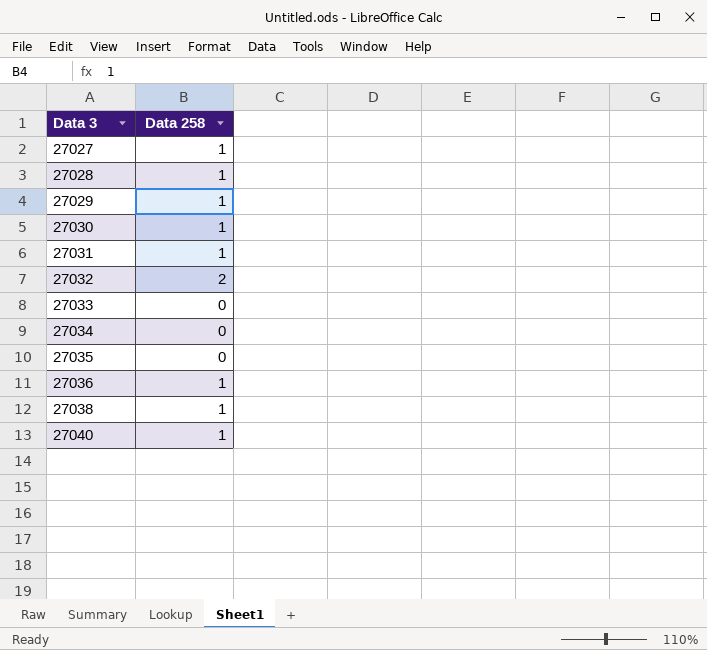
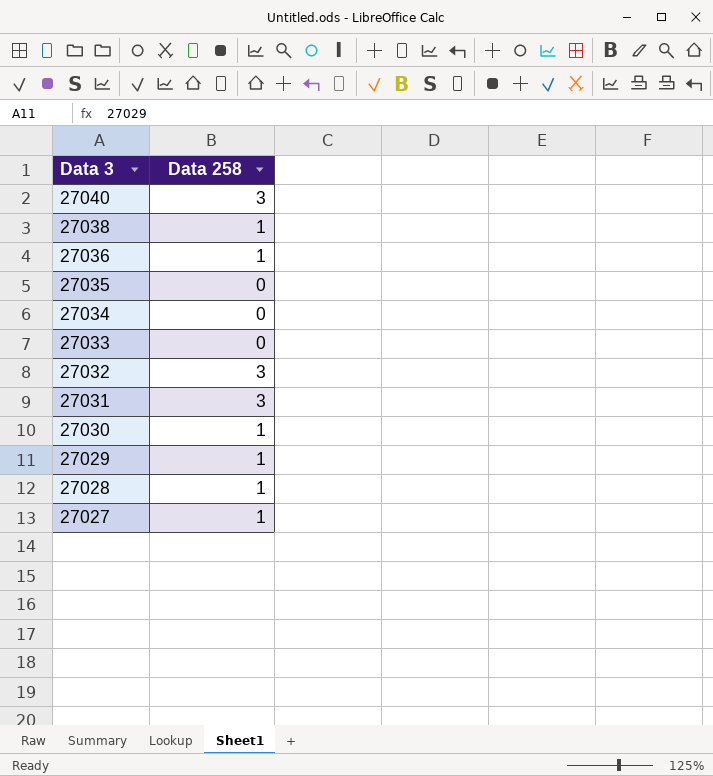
row order: Data 3 ascending -> Data 3 descending
27040 | Data 258: 1 -> 3
27032 | Data 258: 2 -> 3
27031 | Data 258: 1 -> 3

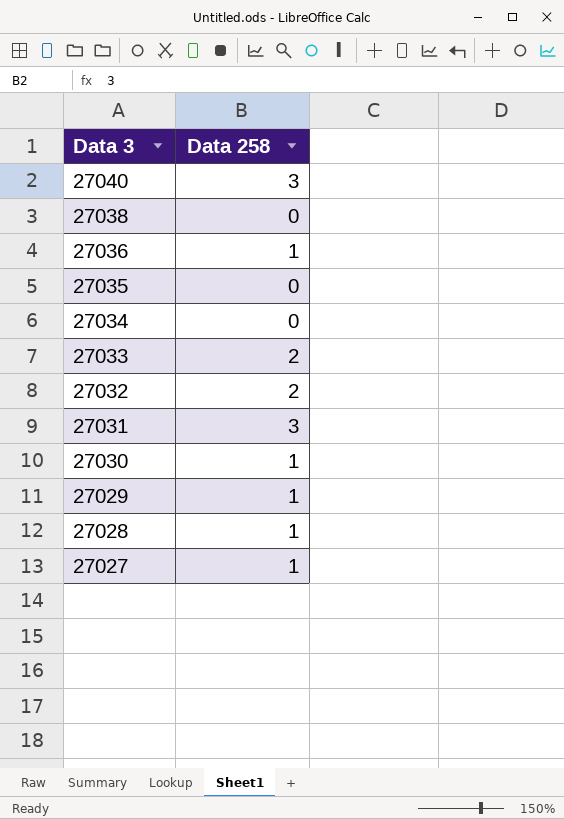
27038 | Data 258: 1 -> 0
27033 | Data 258: 0 -> 2
27032 | Data 258: 3 -> 2

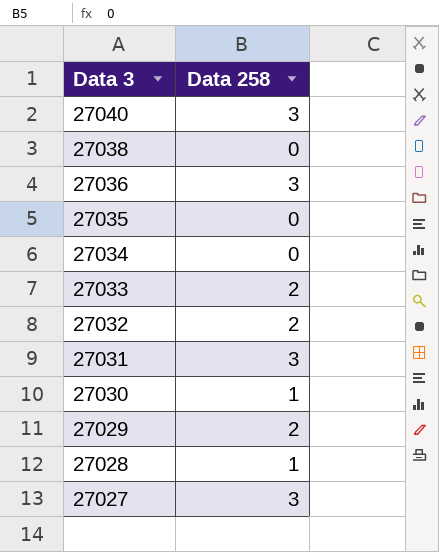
27036 | Data 258: 1 -> 3
27029 | Data 258: 1 -> 2
27027 | Data 258: 1 -> 3

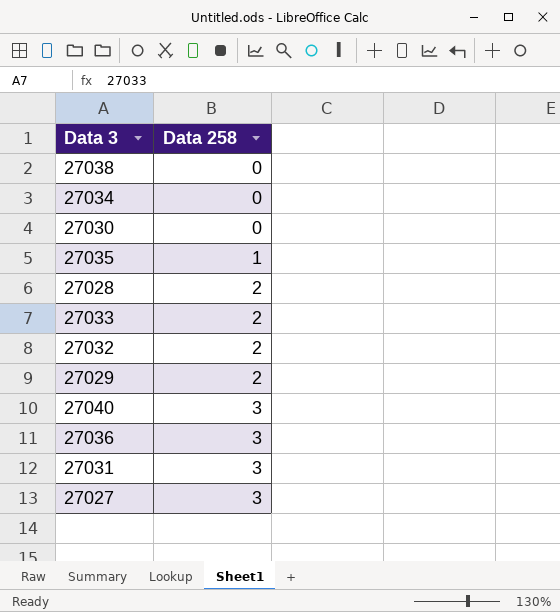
row order: Data 3 descending -> Data 258 ascending
27030 | Data 258: 1 -> 0
27035 | Data 258: 0 -> 1
27028 | Data 258: 1 -> 2

